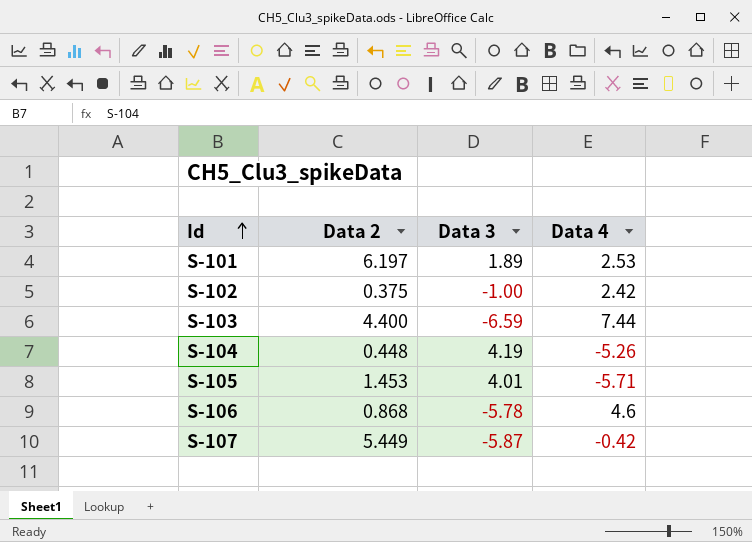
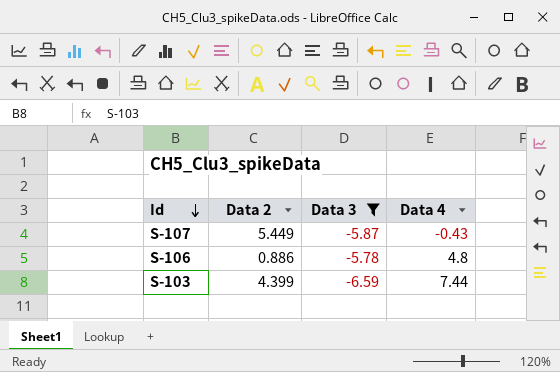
filter: none -> Data 3 <= -5.78
row order: Id ascending -> Id descending
S-107 | Data 4: -0.42 -> -0.43
S-106 | Data 2: 0.868 -> 0.886
S-106 | Data 4: 4.6 -> 4.8
S-103 | Data 2: 4.400 -> 4.399

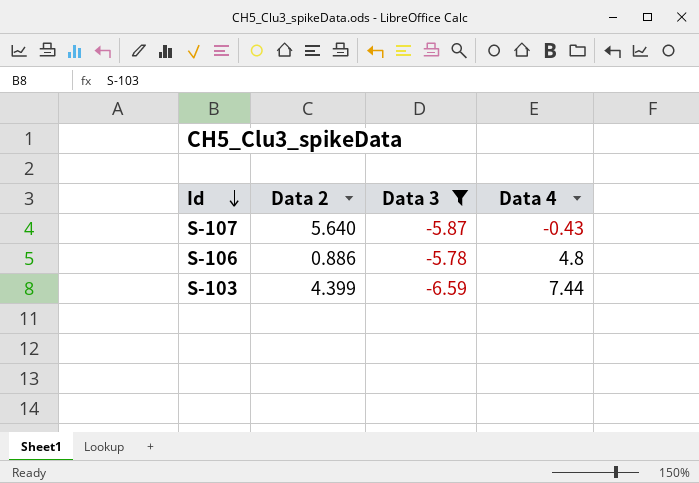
S-107 | Data 2: 5.449 -> 5.640

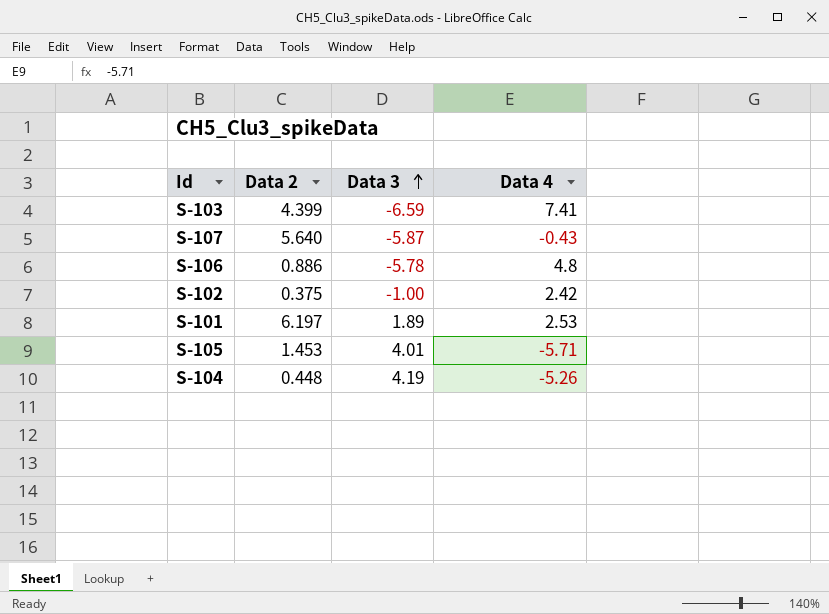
filter: Data 3 <= -5.78 -> none
row order: Id descending -> Data 3 ascending
S-103 | Data 4: 7.44 -> 7.41

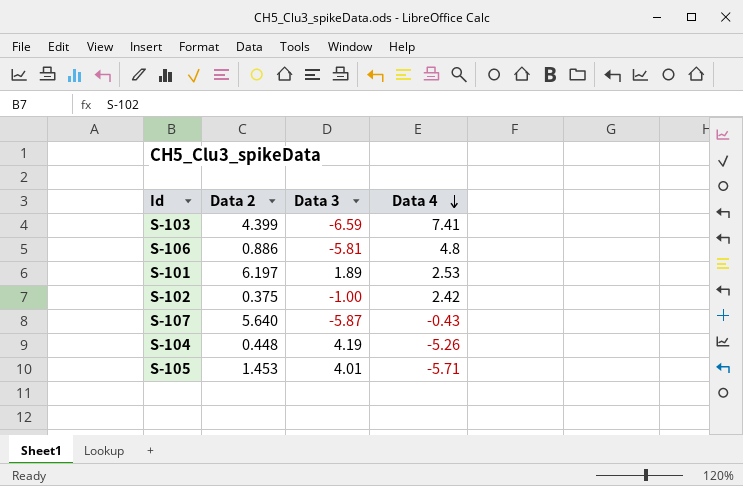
row order: Data 3 ascending -> Data 4 descending
S-106 | Data 3: -5.78 -> -5.81

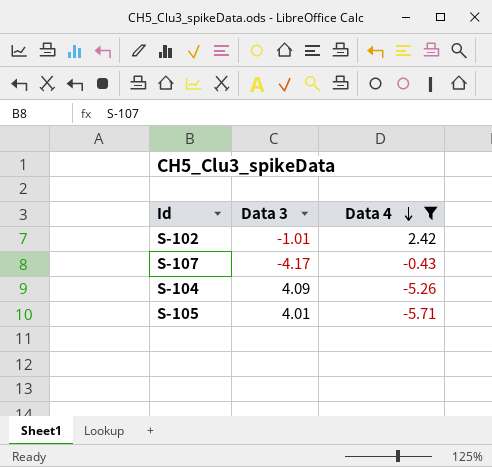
filter: none -> Data 4 <= 2.42
column Data 2 | position: 2 -> none
S-102 | Data 3: -1.00 -> -1.01
S-107 | Data 3: -5.87 -> -4.17
S-104 | Data 3: 4.19 -> 4.09

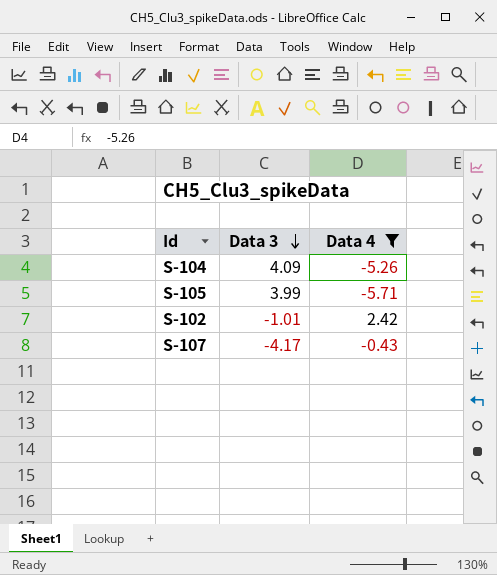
row order: Data 4 descending -> Data 3 descending
S-105 | Data 3: 4.01 -> 3.99

